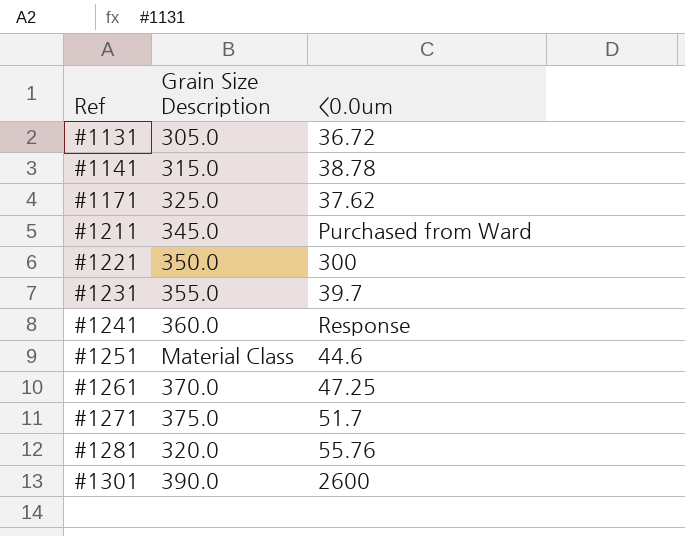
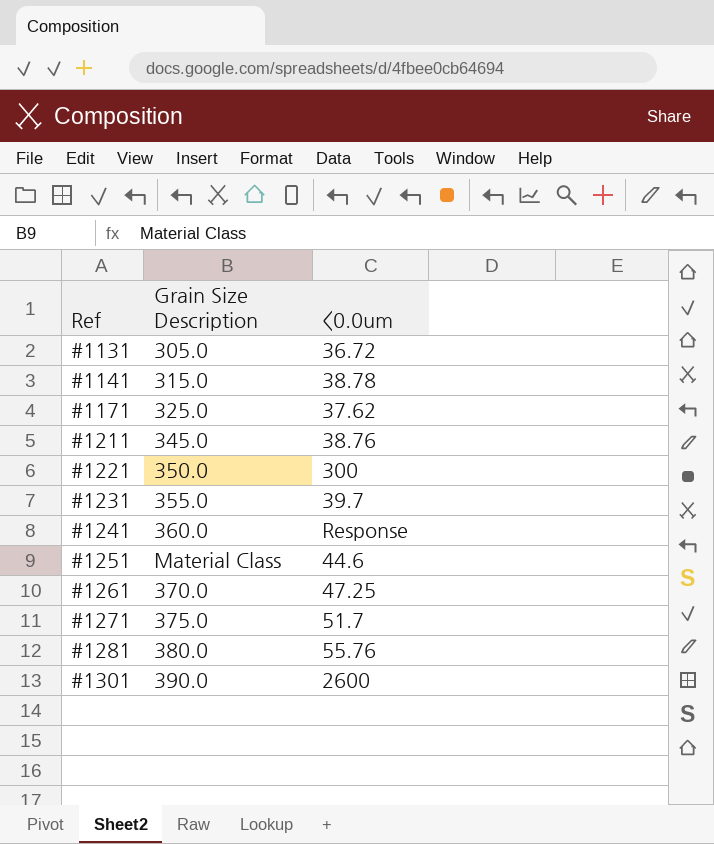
#1211 | <0.0um: Purchased from Ward -> 38.76
#1281 | Grain Size Description: 320.0 -> 380.0

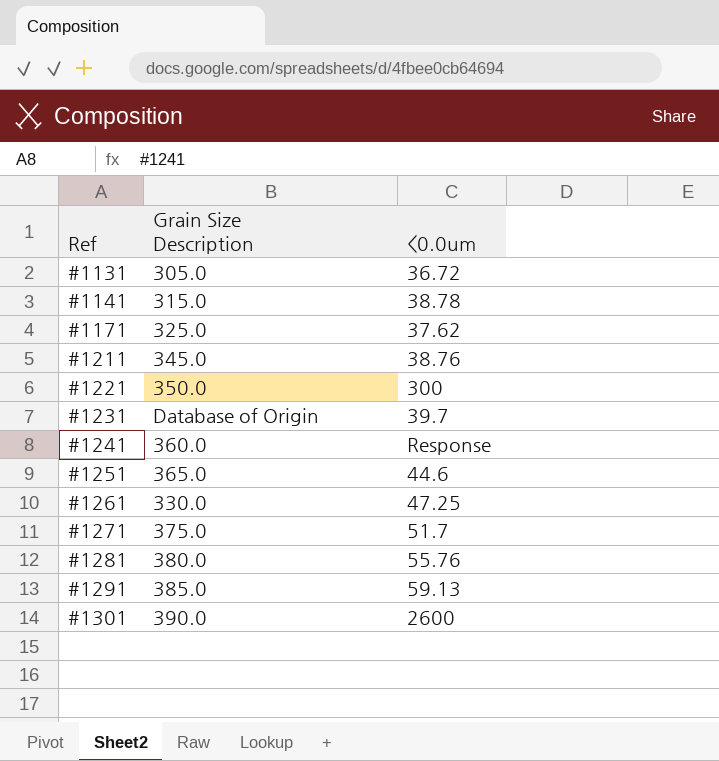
#1231 | Grain Size Description: 355.0 -> Database of Origin
#1251 | Grain Size Description: Material Class -> 365.0
#1261 | Grain Size Description: 370.0 -> 330.0
row #1291: none -> 385.0 | 59.13

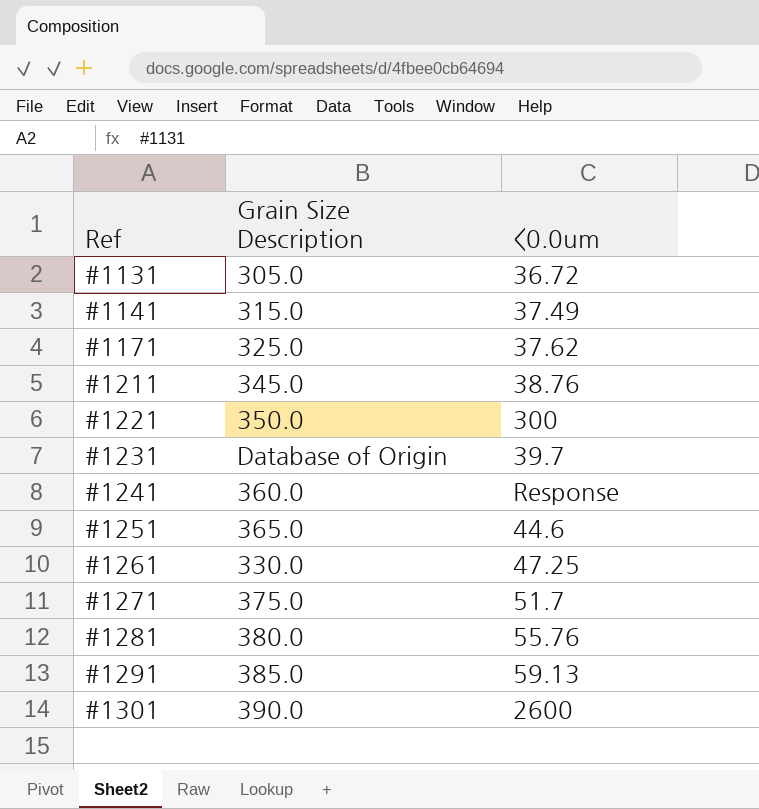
#1141 | <0.0um: 38.78 -> 37.49

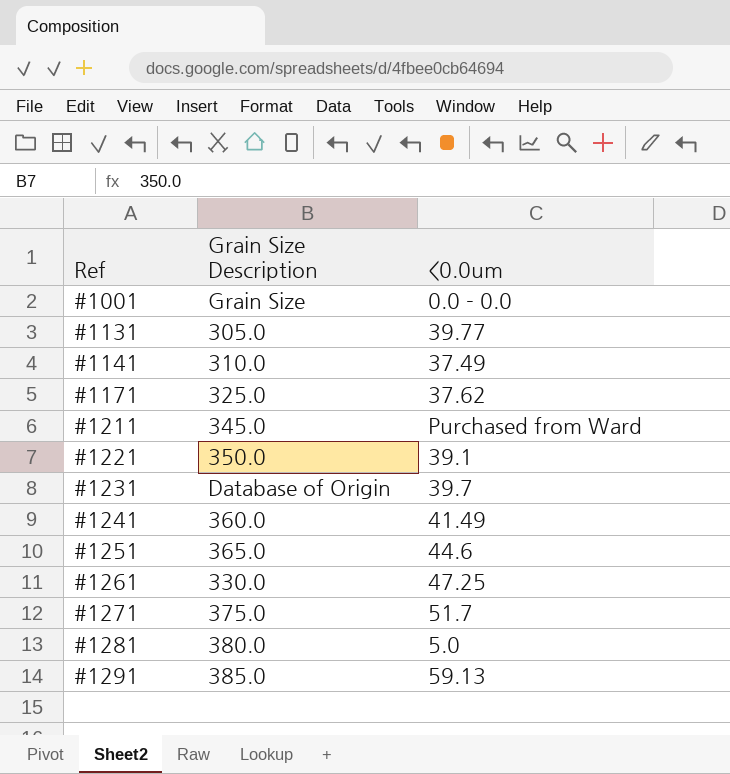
row #1301: 390.0 | 2600 -> none
row #1001: none -> Grain Size | 0.0 - 0.0
#1131 | <0.0um: 36.72 -> 39.77
#1141 | Grain Size Description: 315.0 -> 310.0
#1211 | <0.0um: 38.76 -> Purchased from Ward
#1221 | <0.0um: 300 -> 39.1
#1241 | <0.0um: Response -> 41.49
#1281 | <0.0um: 55.76 -> 5.0

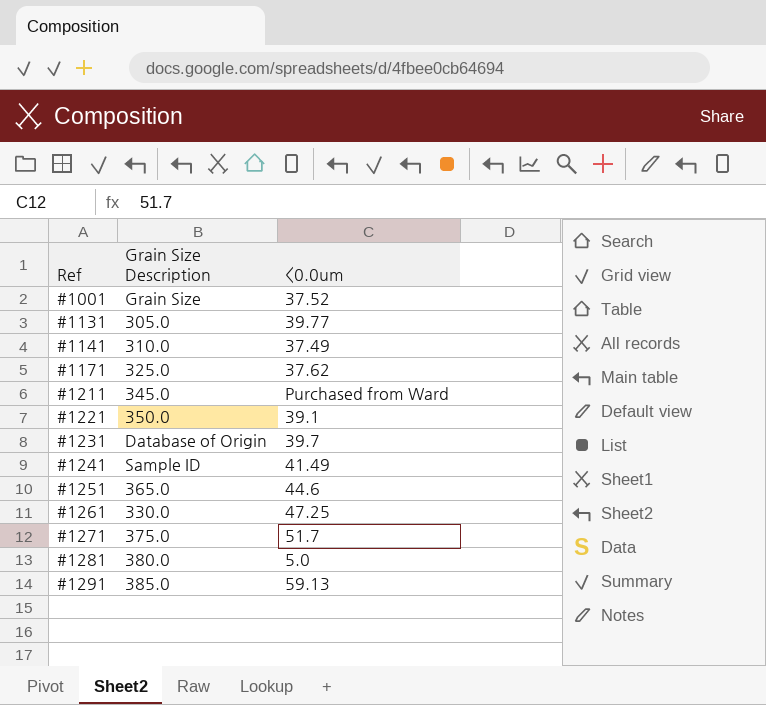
#1001 | <0.0um: 0.0 - 0.0 -> 37.52
#1241 | Grain Size Description: 360.0 -> Sample ID

